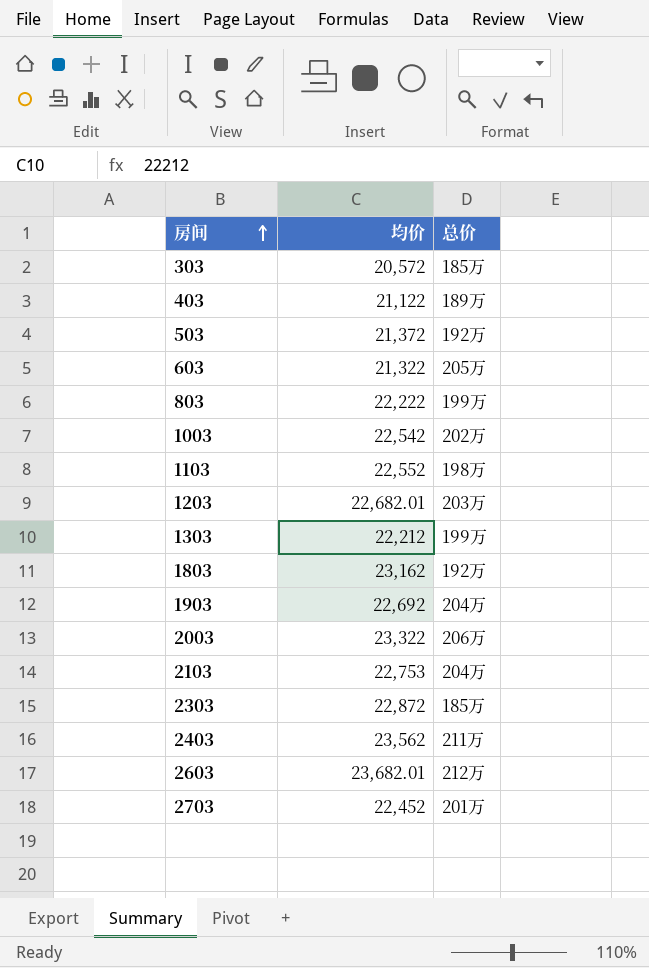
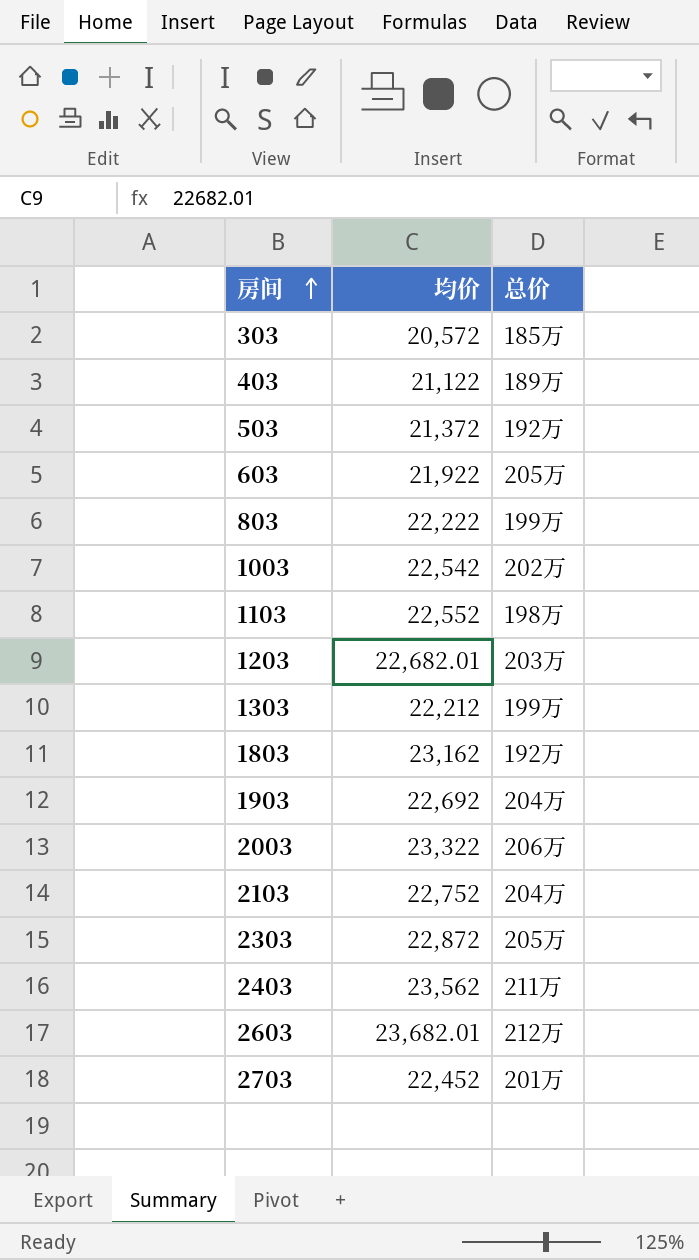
603 | 均价: 21,322 -> 21,922
2103 | 均价: 22,753 -> 22,752
2303 | 总价: 185万 -> 205万

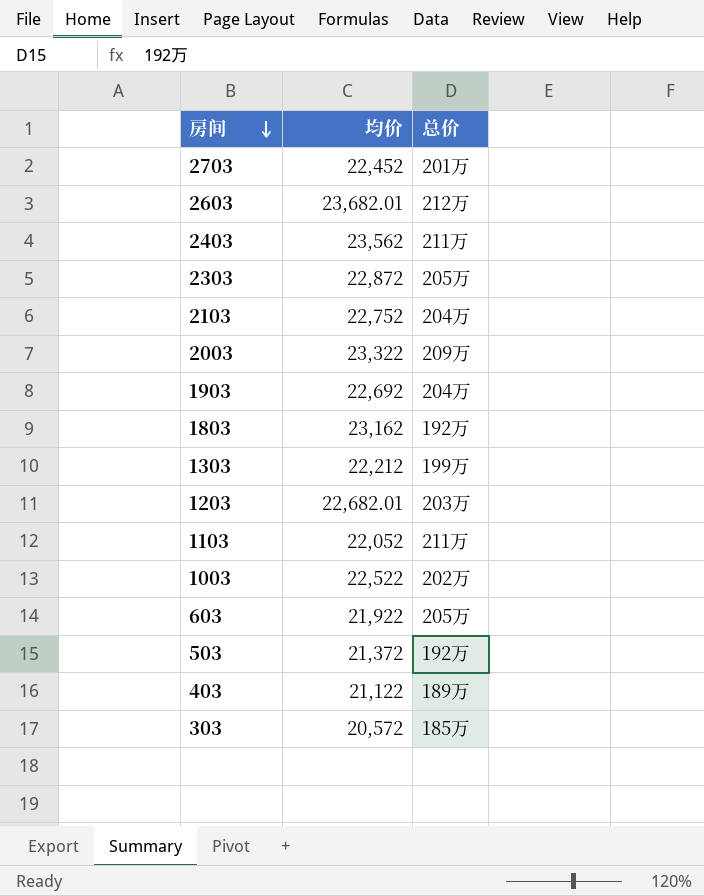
row order: 房间 ascending -> 房间 descending
row 803: 22,222 | 199万 -> none
2003 | 总价: 206万 -> 209万
1103 | 均价: 22,552 -> 22,052
1103 | 总价: 198万 -> 211万
1003 | 均价: 22,542 -> 22,522

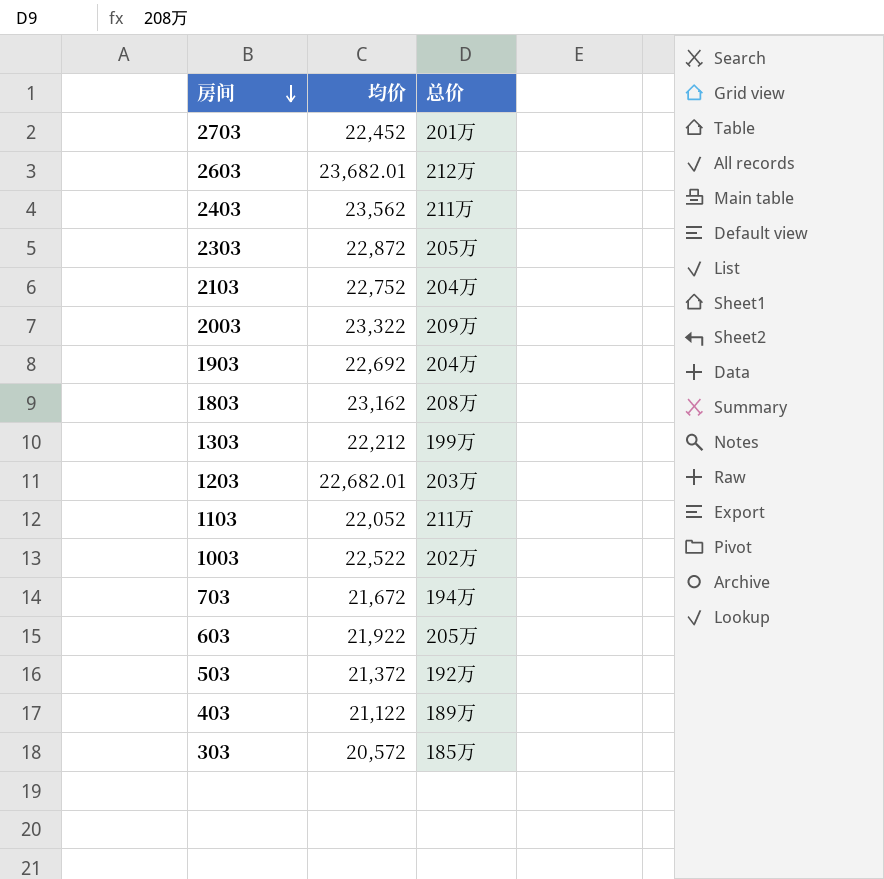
1803 | 总价: 192万 -> 208万
row 703: none -> 21,672 | 194万

